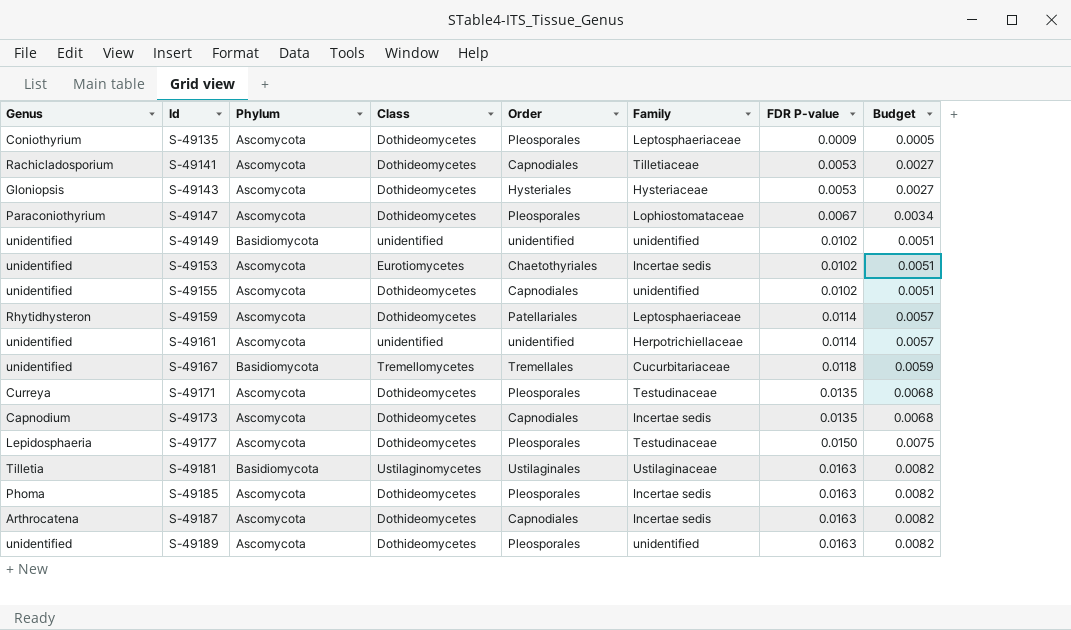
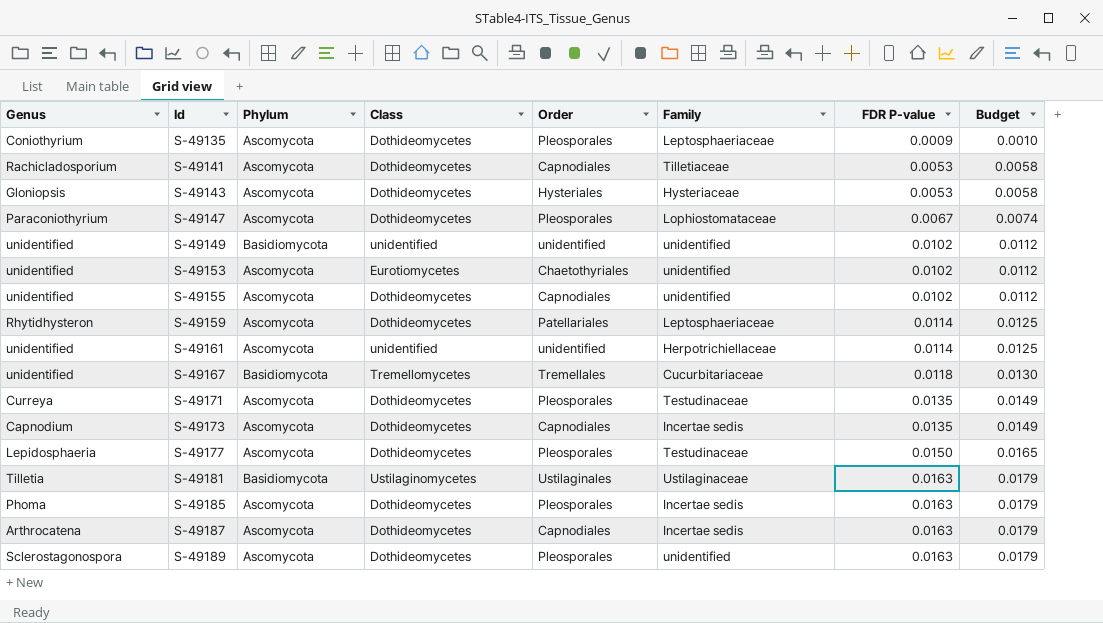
column Budget | formula: [FDR P-value] * 0.5 -> [FDR P-value] * 1.1
S-49153 | Family: Incertae sedis -> unidentified
S-49189 | Genus: unidentified -> Sclerostagonospora

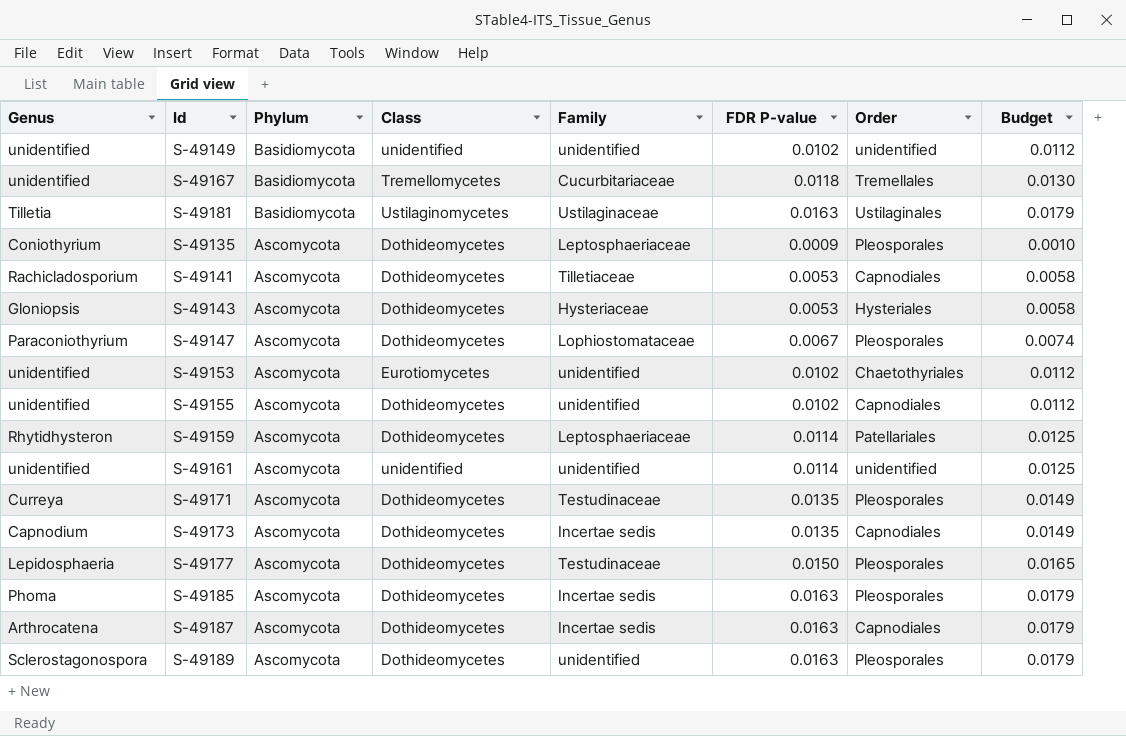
row order: Id ascending -> Phylum descending
column Order | position: 5 -> 7
S-49161 | Family: Herpotrichiellaceae -> unidentified

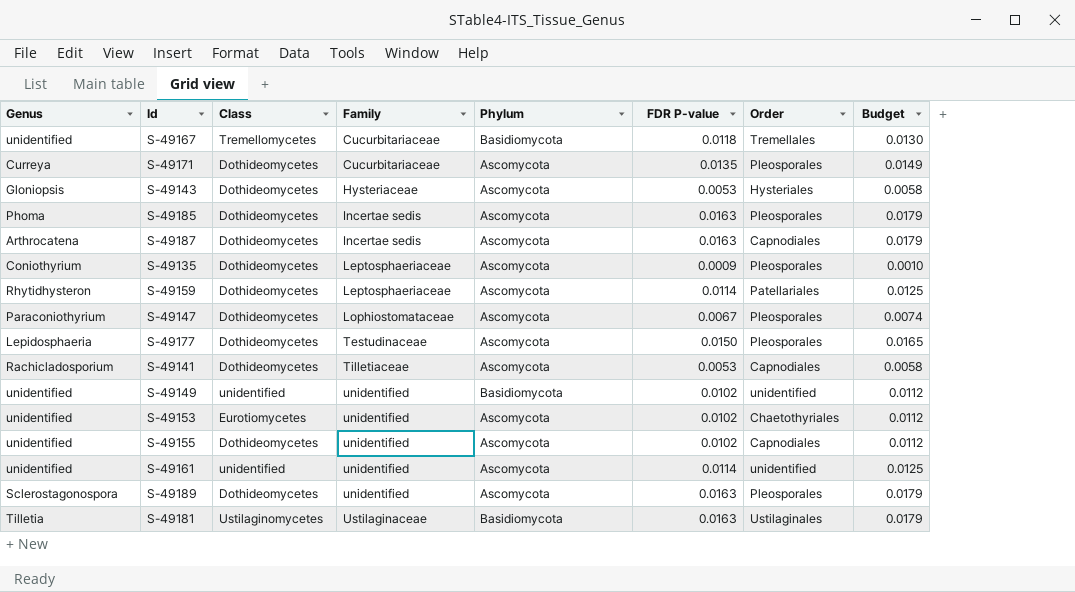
row order: Phylum descending -> Family ascending
column Phylum | position: 3 -> 5
row S-49173: Capnodium | Ascomycota | Dothideomycetes | Incertae sedis | 0.0135 | Capnodiales | 0.0149 -> none
S-49171 | Family: Testudinaceae -> Cucurbitariaceae

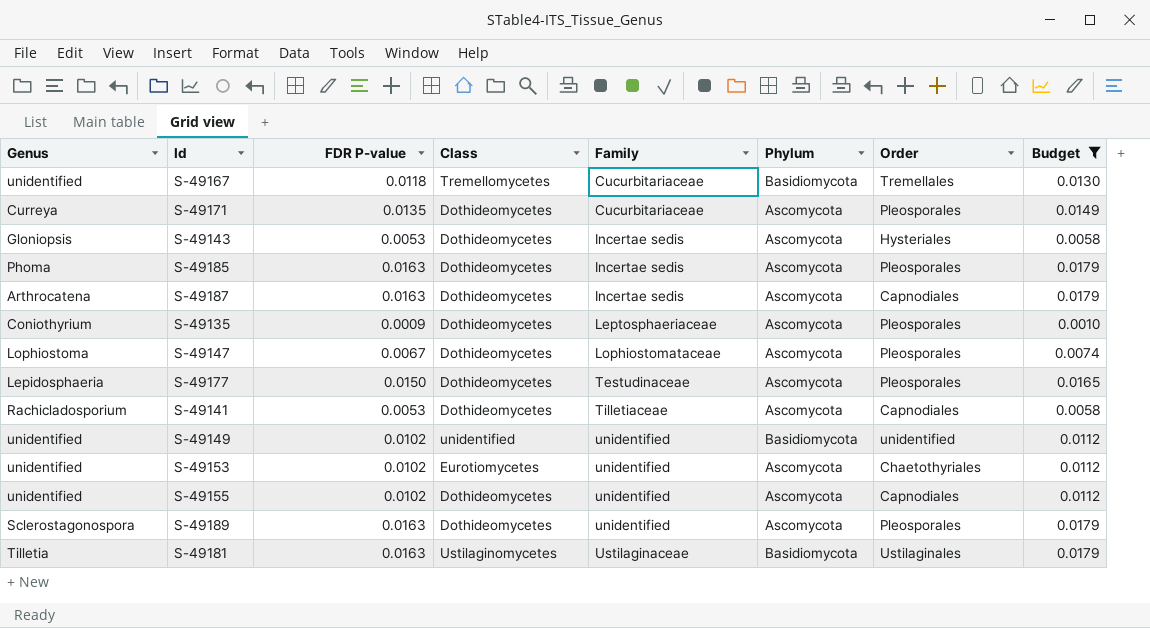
filter: none -> Budget != 0.0125
column FDR P-value | position: 6 -> 3
S-49143 | Family: Hysteriaceae -> Incertae sedis
S-49147 | Genus: Paraconiothyrium -> Lophiostoma

